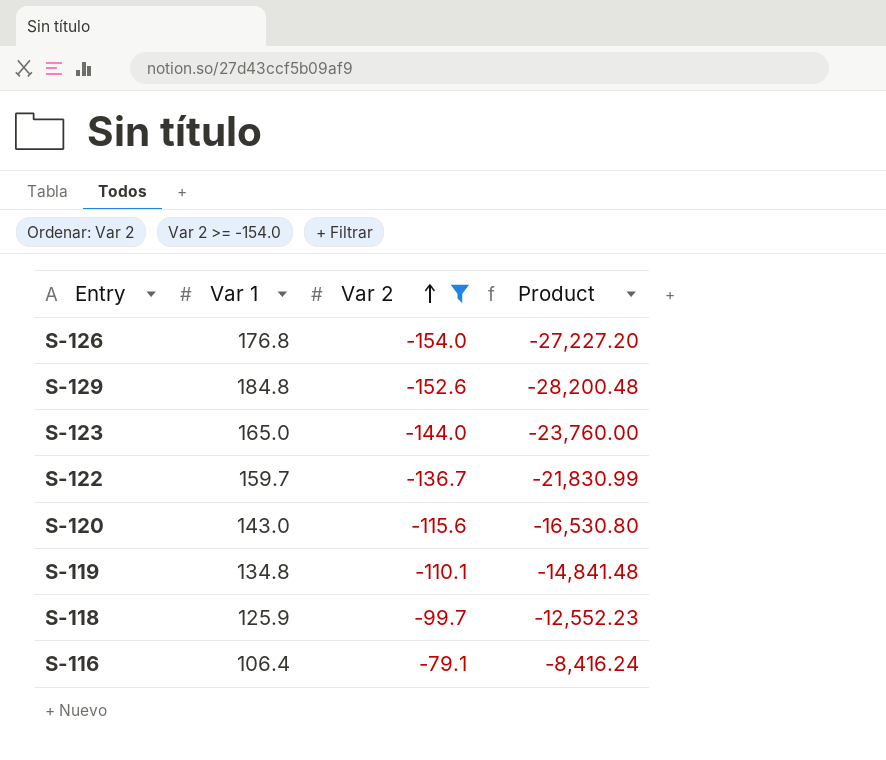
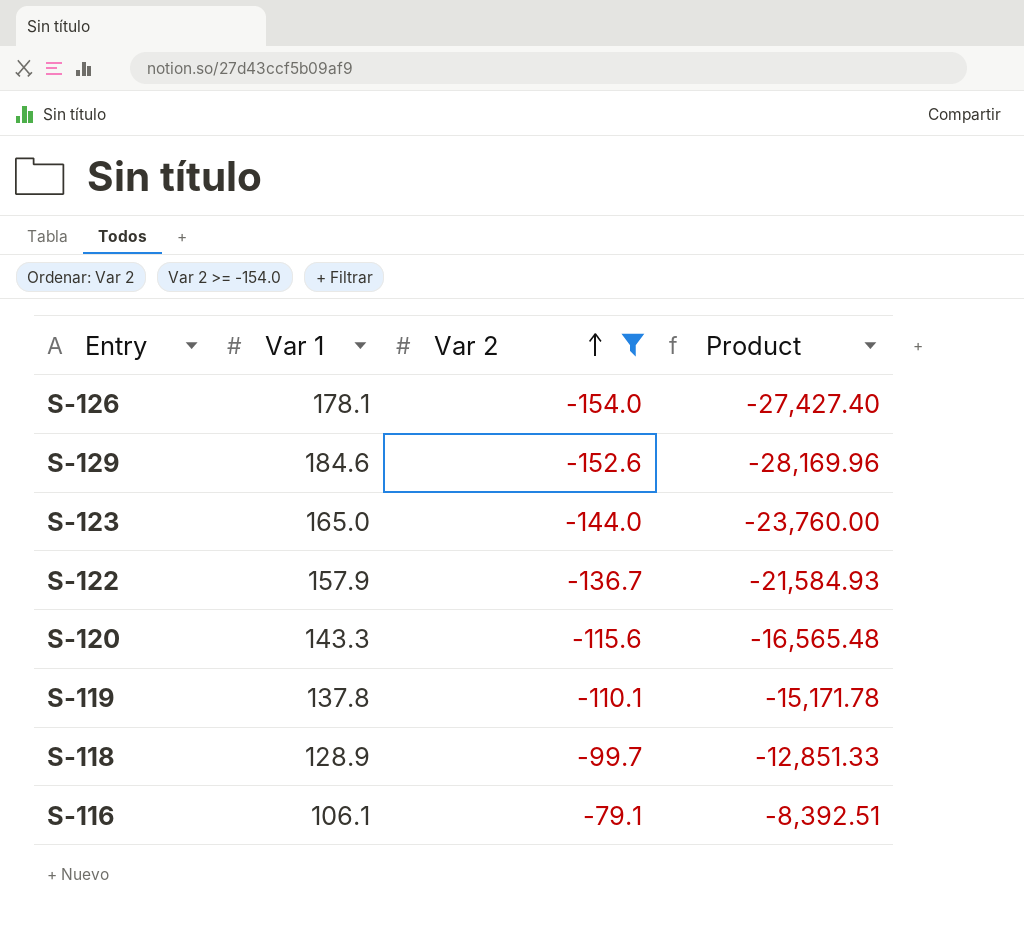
S-126 | Var 1: 176.8 -> 178.1
S-126 | Product: -27,227.20 -> -27,427.40
S-129 | Var 1: 184.8 -> 184.6
S-129 | Product: -28,200.48 -> -28,169.96
S-122 | Var 1: 159.7 -> 157.9
S-122 | Product: -21,830.99 -> -21,584.93
S-120 | Var 1: 143.0 -> 143.3
S-120 | Product: -16,530.80 -> -16,565.48
S-119 | Var 1: 134.8 -> 137.8
S-119 | Product: -14,841.48 -> -15,171.78
S-118 | Var 1: 125.9 -> 128.9
S-118 | Product: -12,552.23 -> -12,851.33
S-116 | Var 1: 106.4 -> 106.1
S-116 | Product: -8,416.24 -> -8,392.51

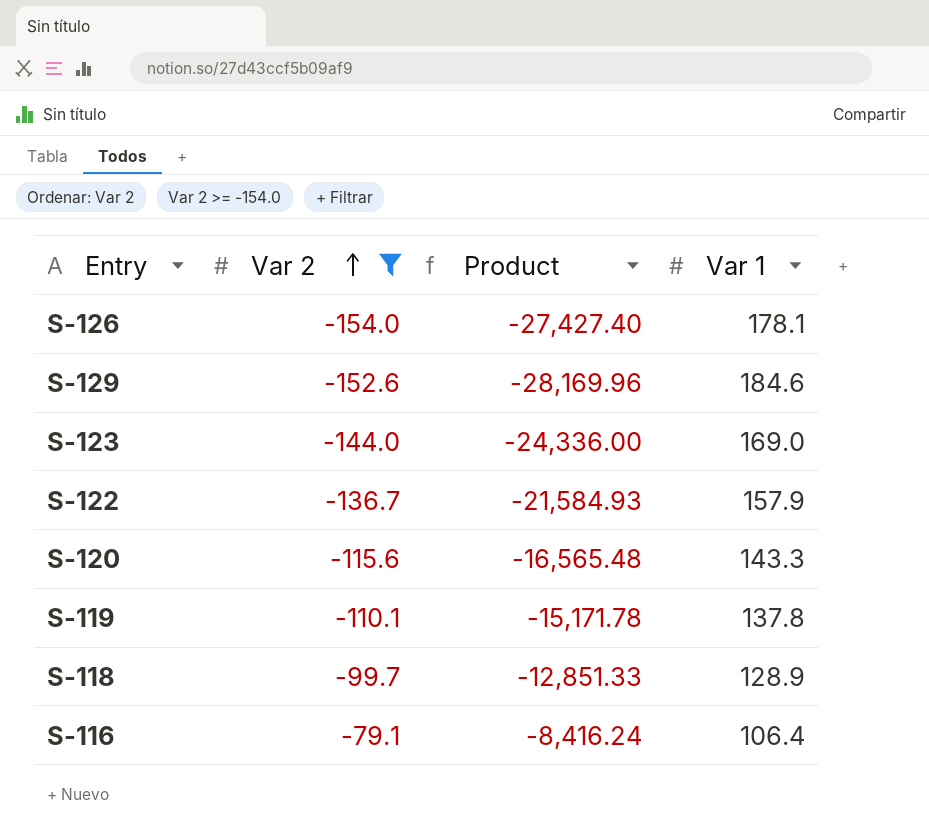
column Var 1 | position: 2 -> 4
S-123 | Product: -23,760.00 -> -24,336.00
S-123 | Var 1: 165.0 -> 169.0
S-116 | Product: -8,392.51 -> -8,416.24
S-116 | Var 1: 106.1 -> 106.4

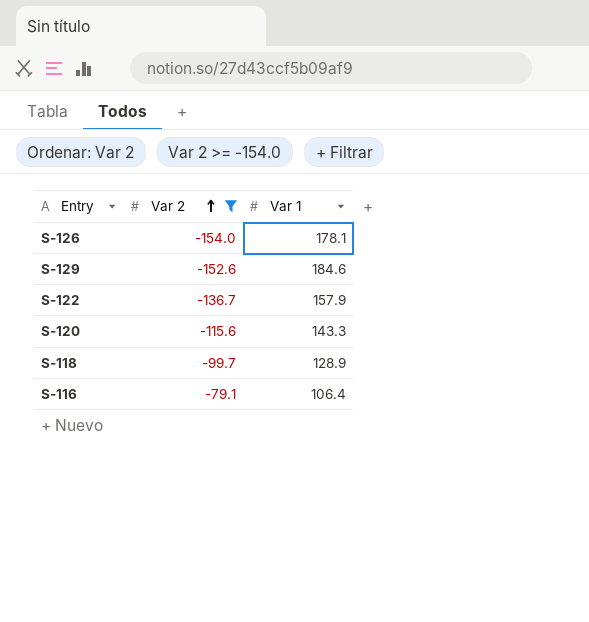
column Product | formula: [Var 2] * [Var 1] -> none
row S-123: -144.0 | -24,336.00 | 169.0 -> none
row S-119: -110.1 | -15,171.78 | 137.8 -> none

